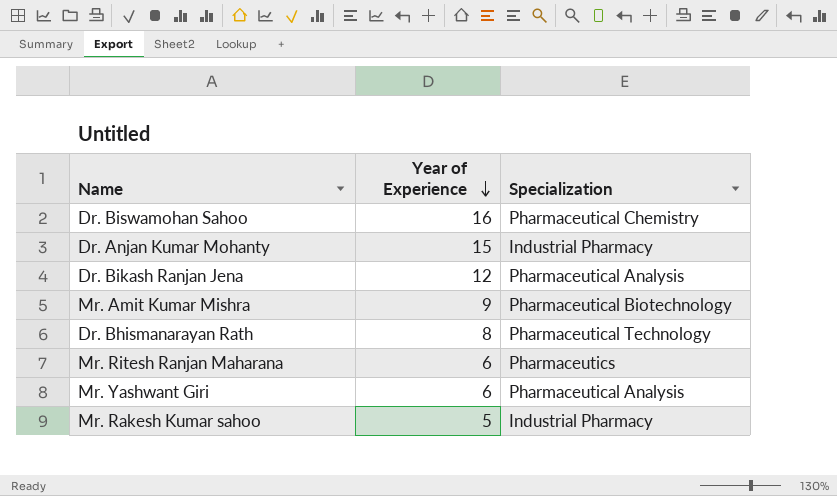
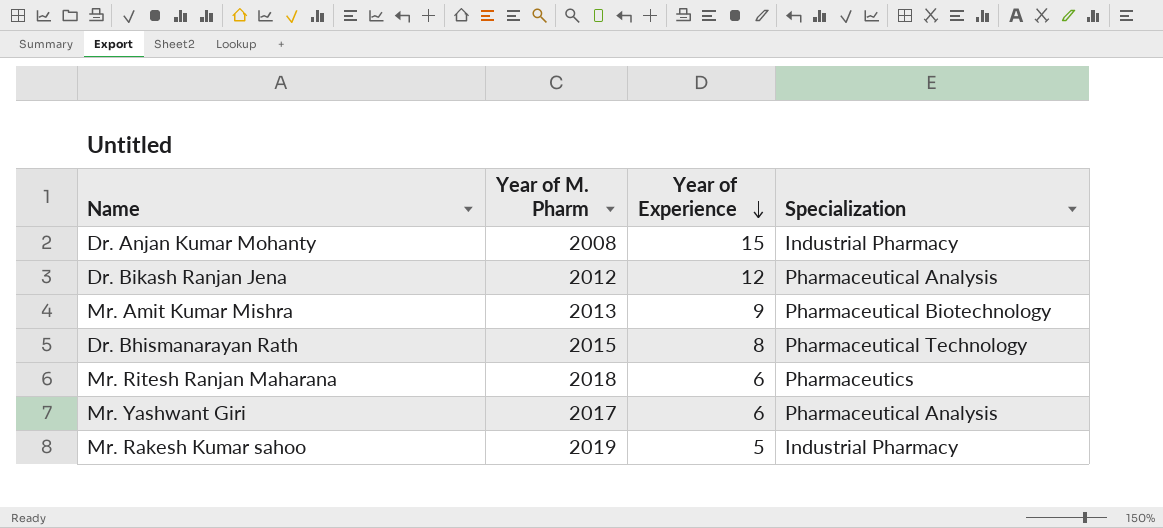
column Year of M. Pharm | position: none -> 2
row Dr. Biswamohan Sahoo: 16 | Pharmaceutical Chemistry -> none

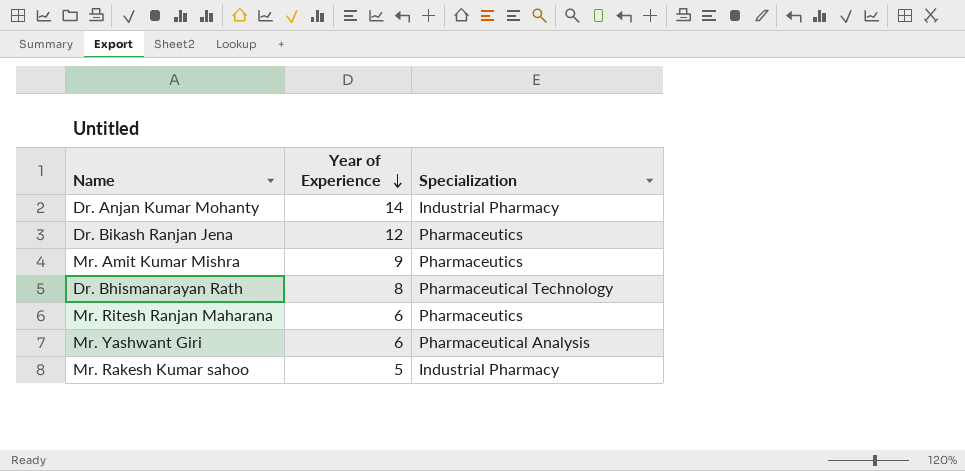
column Year of M. Pharm | position: 2 -> none
Dr. Anjan Kumar Mohanty | Year of Experience: 15 -> 14
Dr. Bikash Ranjan Jena | Specialization: Pharmaceutical Analysis -> Pharmaceutics
Mr. Amit Kumar Mishra | Specialization: Pharmaceutical Biotechnology -> Pharmaceutics

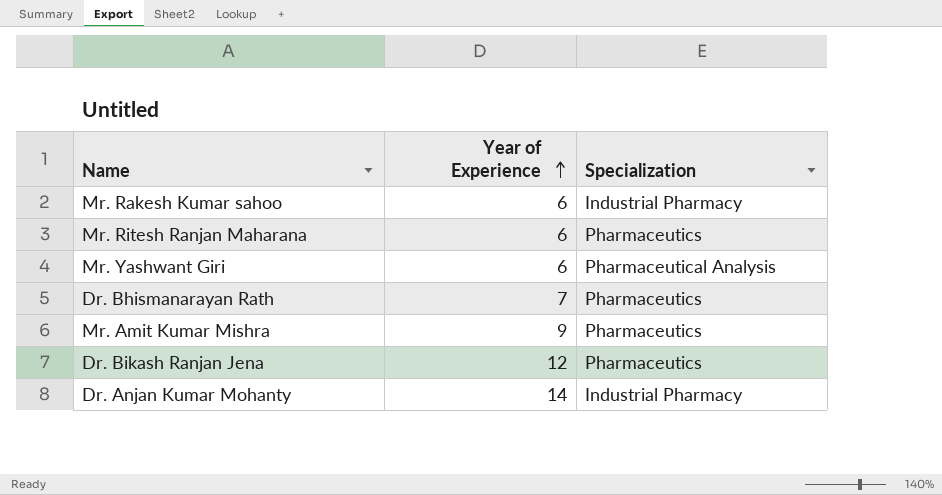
row order: Year of Experience descending -> Year of Experience ascending
Mr. Rakesh Kumar sahoo | Year of Experience: 5 -> 6
Dr. Bhismanarayan Rath | Year of Experience: 8 -> 7
Dr. Bhismanarayan Rath | Specialization: Pharmaceutical Technology -> Pharmaceutics

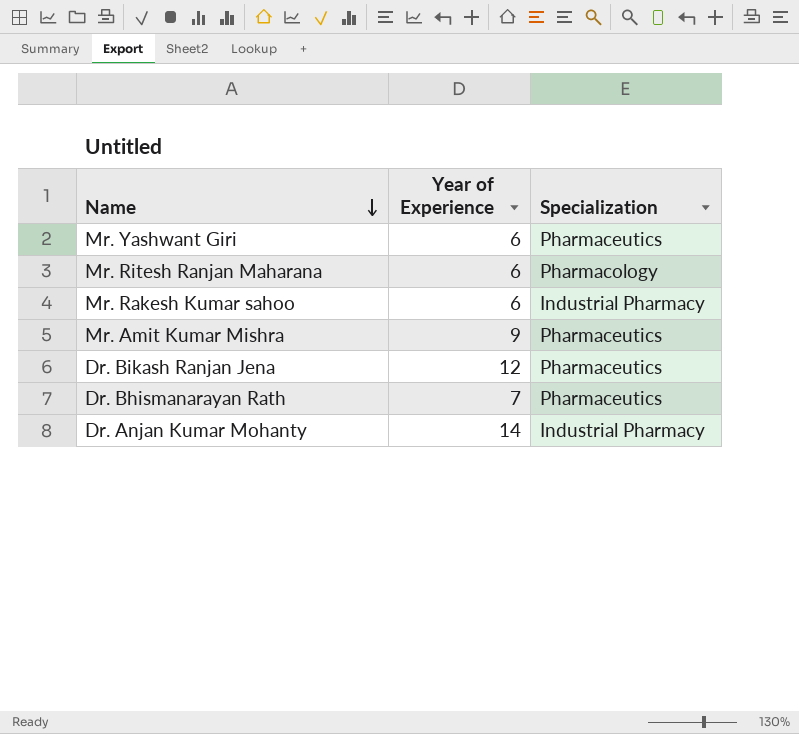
row order: Year of Experience ascending -> Name descending
Mr. Yashwant Giri | Specialization: Pharmaceutical Analysis -> Pharmaceutics
Mr. Ritesh Ranjan Maharana | Specialization: Pharmaceutics -> Pharmacology

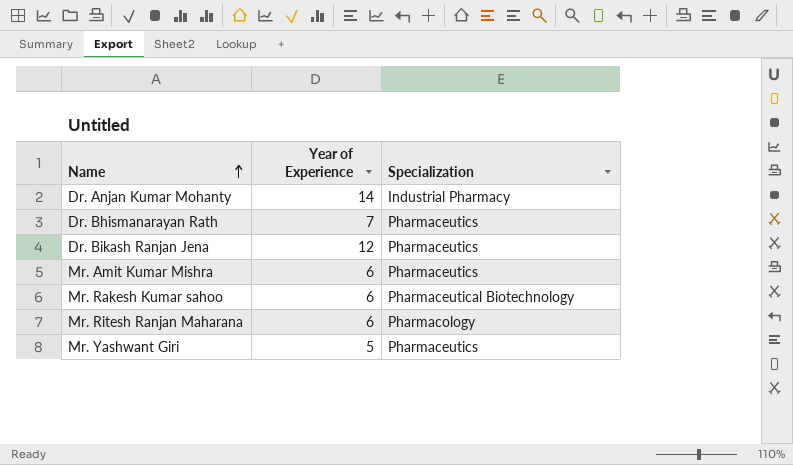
row order: Name descending -> Name ascending
Mr. Amit Kumar Mishra | Year of Experience: 9 -> 6
Mr. Rakesh Kumar sahoo | Specialization: Industrial Pharmacy -> Pharmaceutical Biotechnology
Mr. Yashwant Giri | Year of Experience: 6 -> 5

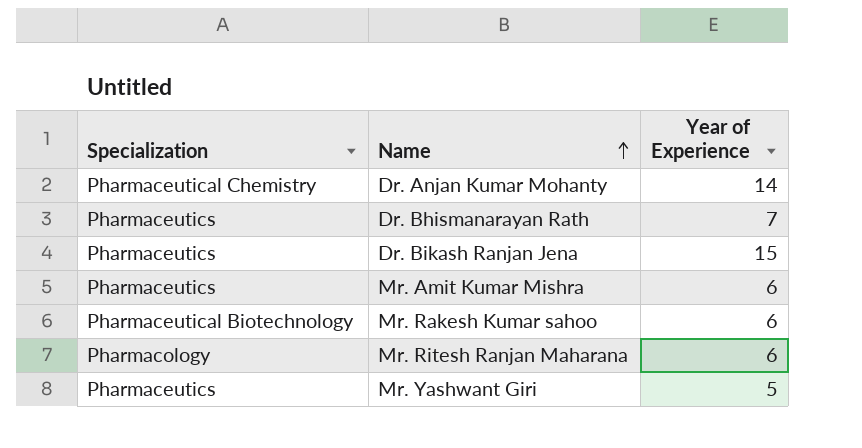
column Specialization | position: 3 -> 1
Dr. Anjan Kumar Mohanty | Specialization: Industrial Pharmacy -> Pharmaceutical Chemistry
Dr. Bikash Ranjan Jena | Year of Experience: 12 -> 15

